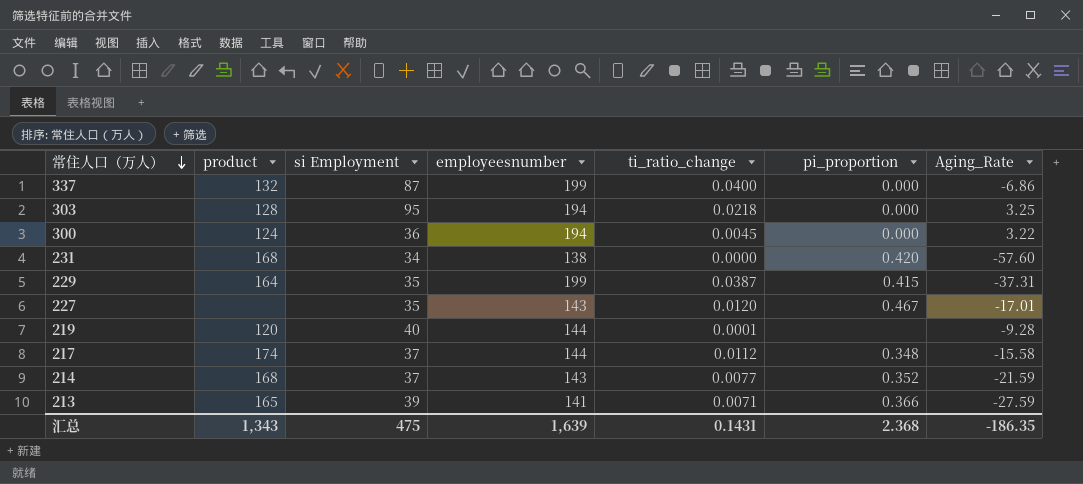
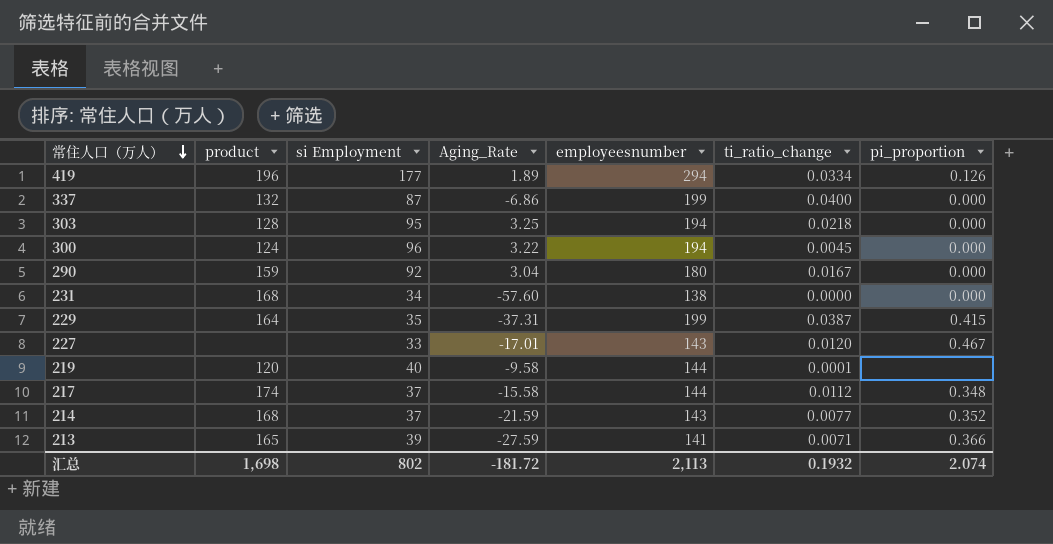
column Aging_Rate | position: 7 -> 4
row 419: none -> 196 | 177 | 1.89 | 294 | 0.0334 | 0.126
300 | si Employment: 36 -> 96
row 290: none -> 159 | 92 | 3.04 | 180 | 0.0167 | 0.000
231 | pi_proportion: 0.420 -> 0.000
227 | si Employment: 35 -> 33
219 | Aging_Rate: -9.28 -> -9.58
汇总 | product: 1,343 -> 1,698
汇总 | si Employment: 475 -> 802
汇总 | Aging_Rate: -186.35 -> -181.72
汇总 | employeesnumber: 1,639 -> 2,113
汇总 | ti_ratio_change: 0.1431 -> 0.1932
汇总 | pi_proportion: 2.368 -> 2.074

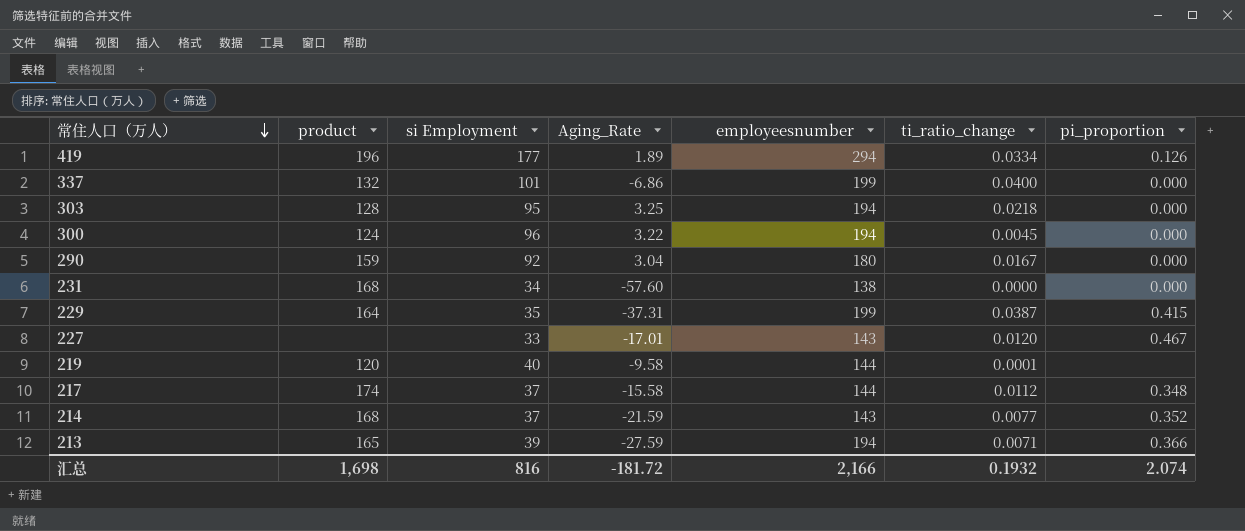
337 | si Employment: 87 -> 101
213 | employeesnumber: 141 -> 194
汇总 | si Employment: 802 -> 816
汇总 | employeesnumber: 2,113 -> 2,166

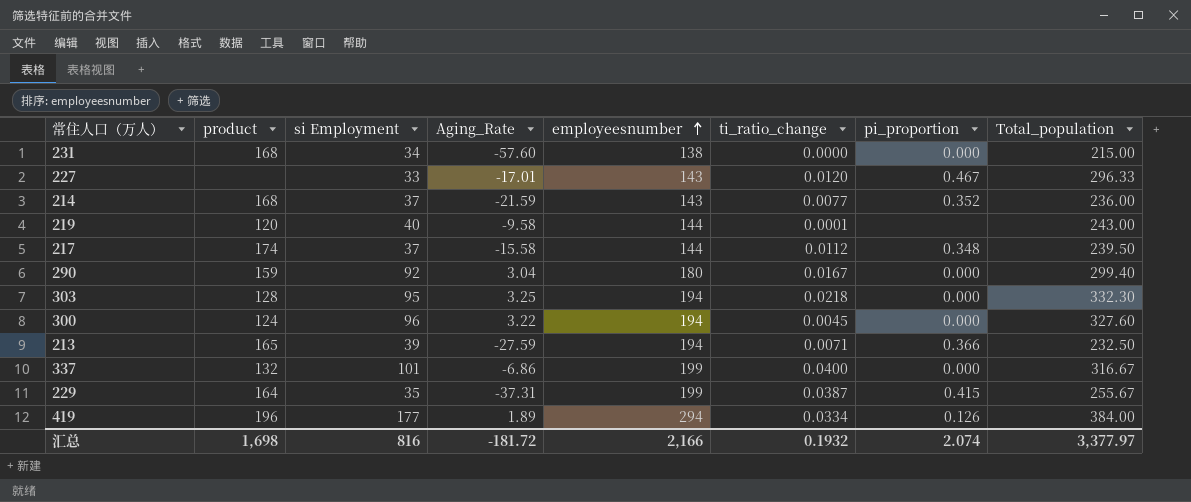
row order: 常住人口（万人） descending -> employeesnumber ascending
column Total_population | position: none -> 8

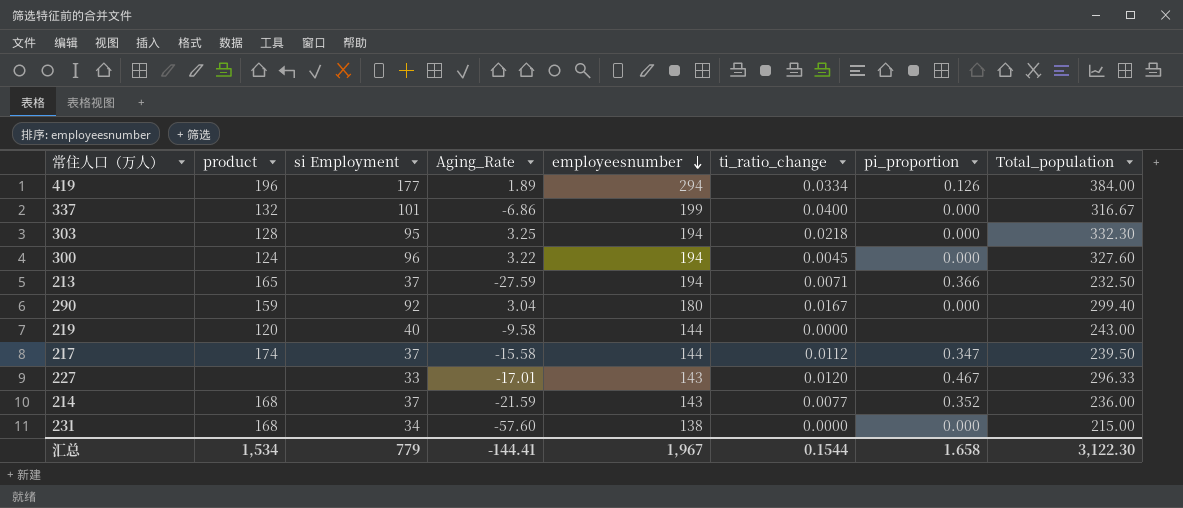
row order: employeesnumber ascending -> employeesnumber descending
row 229: 164 | 35 | -37.31 | 199 | 0.0387 | 0.415 | 255.67 -> none
213 | si Employment: 39 -> 37
219 | ti_ratio_change: 0.0001 -> 0.0000
217 | pi_proportion: 0.348 -> 0.347
汇总 | product: 1,698 -> 1,534
汇总 | si Employment: 816 -> 779
汇总 | Aging_Rate: -181.72 -> -144.41
汇总 | employeesnumber: 2,166 -> 1,967
汇总 | ti_ratio_change: 0.1932 -> 0.1544
汇总 | pi_proportion: 2.074 -> 1.658
汇总 | Total_population: 3,377.97 -> 3,122.30

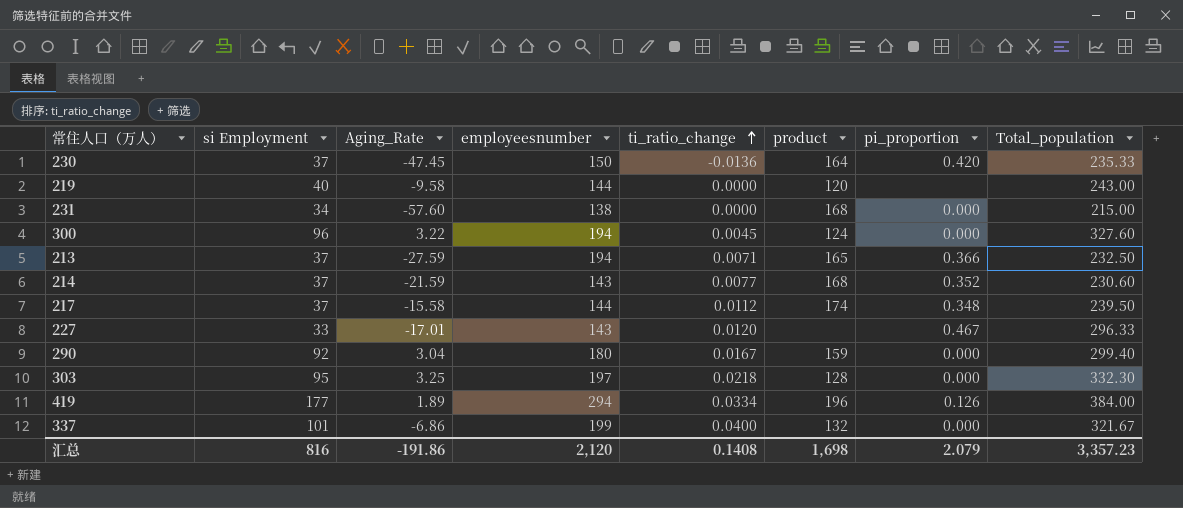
row order: employeesnumber descending -> ti_ratio_change ascending
column product | position: 2 -> 6
row 230: none -> 37 | -47.45 | 150 | -0.0136 | 164 | 0.420 | 235.33
214 | Total_population: 236.00 -> 230.60
217 | pi_proportion: 0.347 -> 0.348
303 | employeesnumber: 194 -> 197
337 | Total_population: 316.67 -> 321.67
汇总 | si Employment: 779 -> 816
汇总 | Aging_Rate: -144.41 -> -191.86
汇总 | employeesnumber: 1,967 -> 2,120
汇总 | ti_ratio_change: 0.1544 -> 0.1408
汇总 | product: 1,534 -> 1,698
汇总 | pi_proportion: 1.658 -> 2.079
汇总 | Total_population: 3,122.30 -> 3,357.23

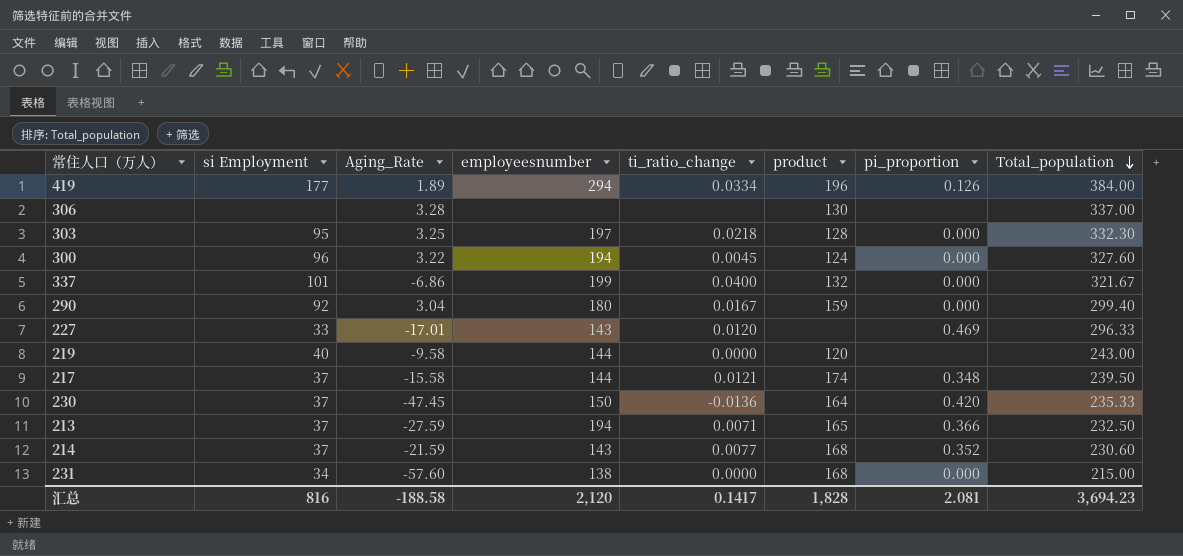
row order: ti_ratio_change ascending -> Total_population descending
row 306: none -> none | 3.28 | none | none | 130 | none | 337.00
227 | pi_proportion: 0.467 -> 0.469
217 | ti_ratio_change: 0.0112 -> 0.0121
汇总 | Aging_Rate: -191.86 -> -188.58
汇总 | ti_ratio_change: 0.1408 -> 0.1417
汇总 | product: 1,698 -> 1,828
汇总 | pi_proportion: 2.079 -> 2.081
汇总 | Total_population: 3,357.23 -> 3,694.23

